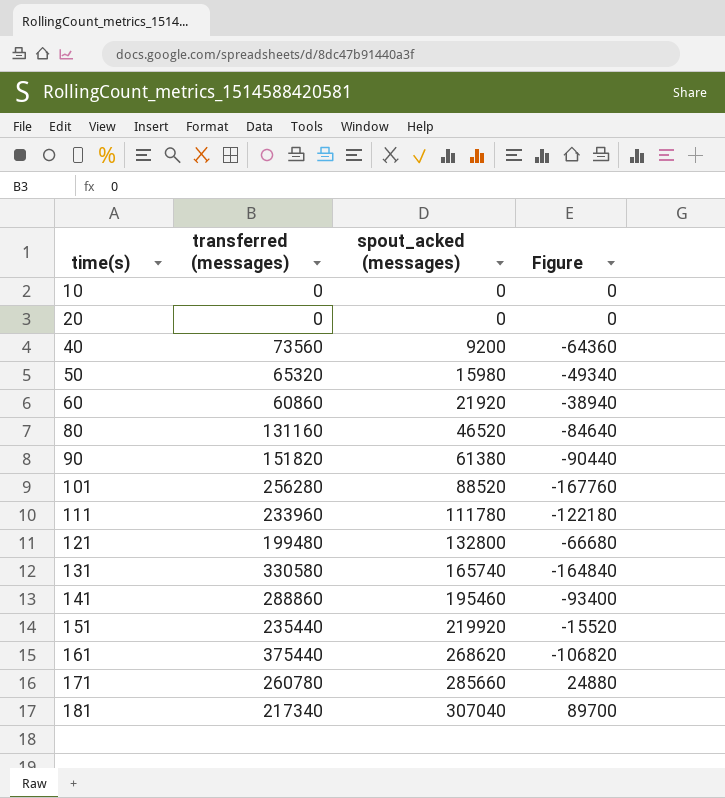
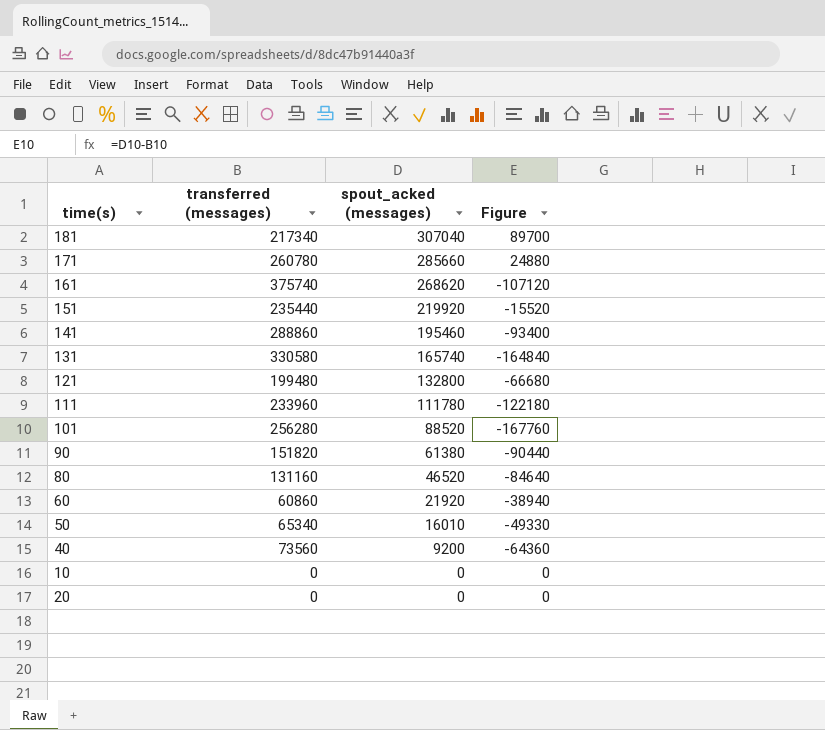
row order: time(s) ascending -> spout_acked (messages) descending
161 | transferred (messages): 375440 -> 375740
161 | Figure: -106820 -> -107120
50 | transferred (messages): 65320 -> 65340
50 | spout_acked (messages): 15980 -> 16010
50 | Figure: -49340 -> -49330

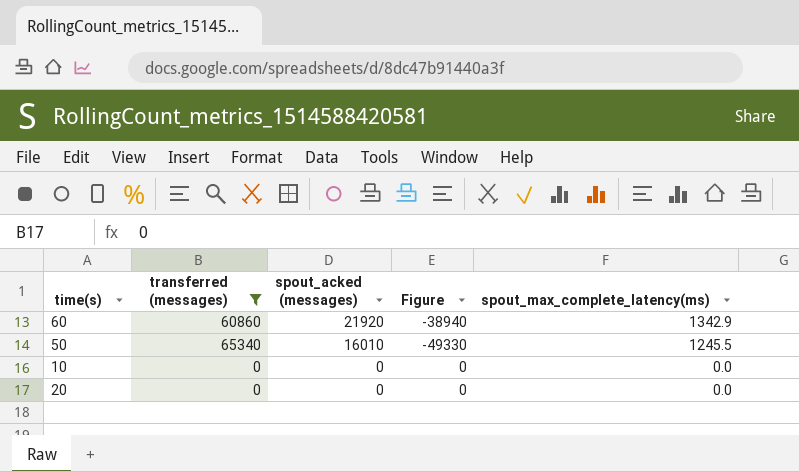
filter: none -> transferred (messages) <= 65340
column spout_max_complete_latency(ms) | position: none -> 5

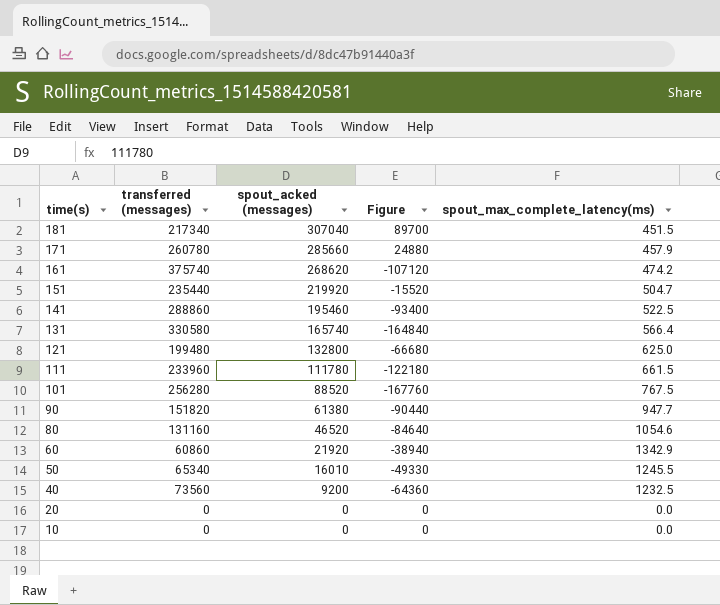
filter: transferred (messages) <= 65340 -> none
row order: spout_acked (messages) descending -> time(s) descending

